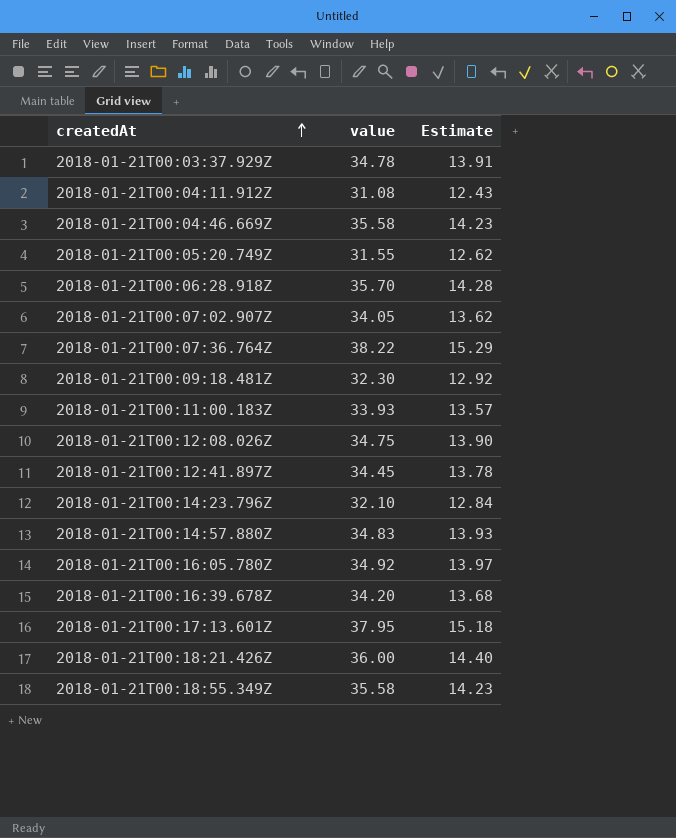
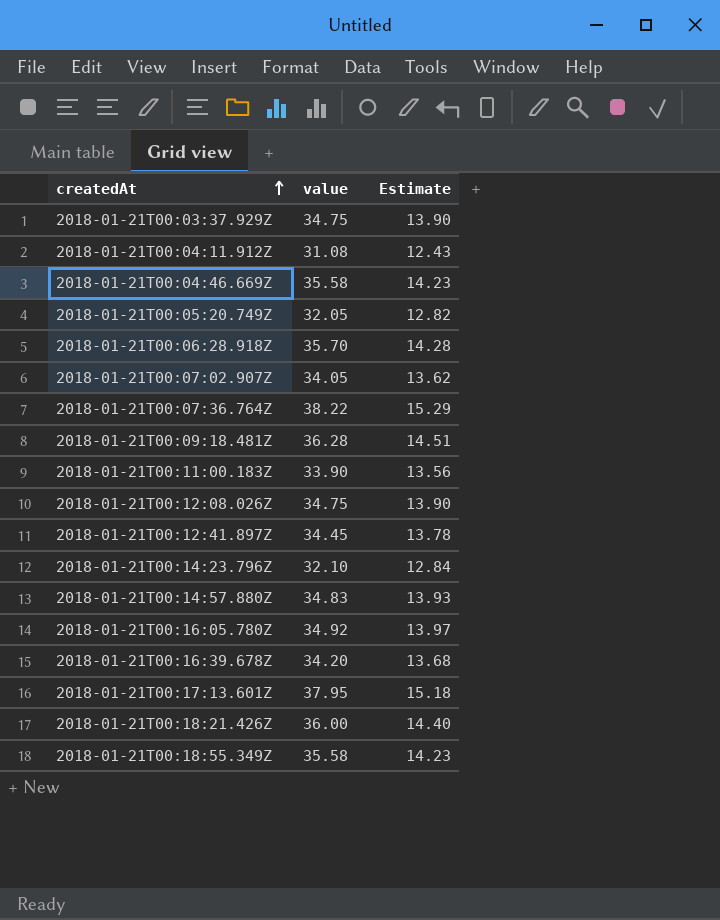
2018-01-21T00:03:37.929Z | value: 34.78 -> 34.75
2018-01-21T00:03:37.929Z | Estimate: 13.91 -> 13.90
2018-01-21T00:05:20.749Z | value: 31.55 -> 32.05
2018-01-21T00:05:20.749Z | Estimate: 12.62 -> 12.82
2018-01-21T00:09:18.481Z | value: 32.30 -> 36.28
2018-01-21T00:09:18.481Z | Estimate: 12.92 -> 14.51
2018-01-21T00:11:00.183Z | value: 33.93 -> 33.90
2018-01-21T00:11:00.183Z | Estimate: 13.57 -> 13.56

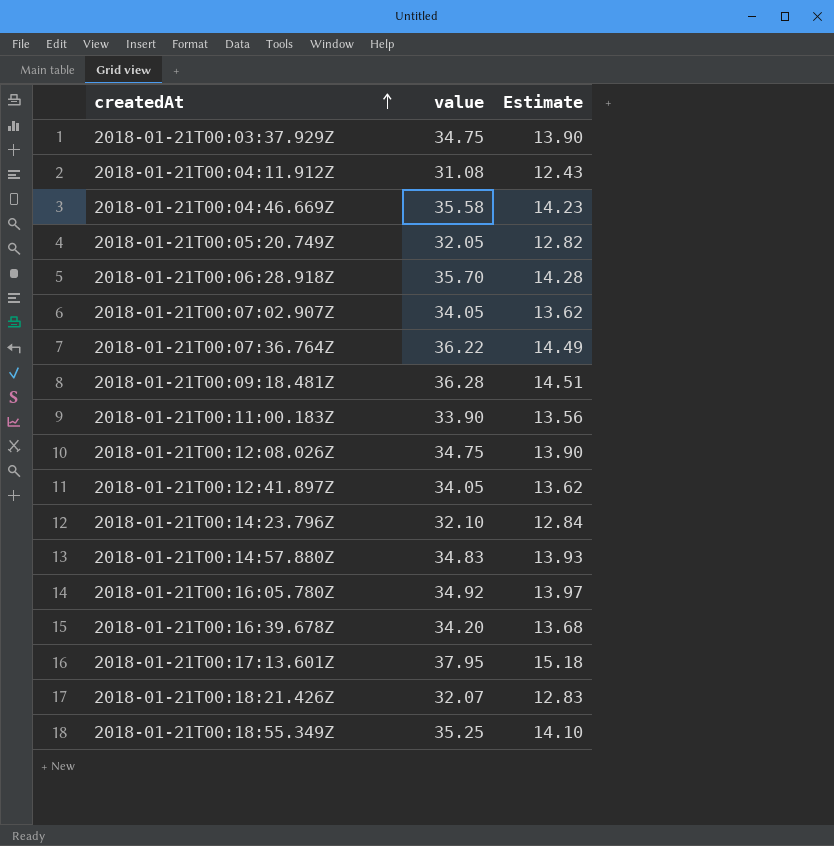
2018-01-21T00:07:36.764Z | value: 38.22 -> 36.22
2018-01-21T00:07:36.764Z | Estimate: 15.29 -> 14.49
2018-01-21T00:12:41.897Z | value: 34.45 -> 34.05
2018-01-21T00:12:41.897Z | Estimate: 13.78 -> 13.62
2018-01-21T00:18:21.426Z | value: 36.00 -> 32.07
2018-01-21T00:18:21.426Z | Estimate: 14.40 -> 12.83
2018-01-21T00:18:55.349Z | value: 35.58 -> 35.25
2018-01-21T00:18:55.349Z | Estimate: 14.23 -> 14.10

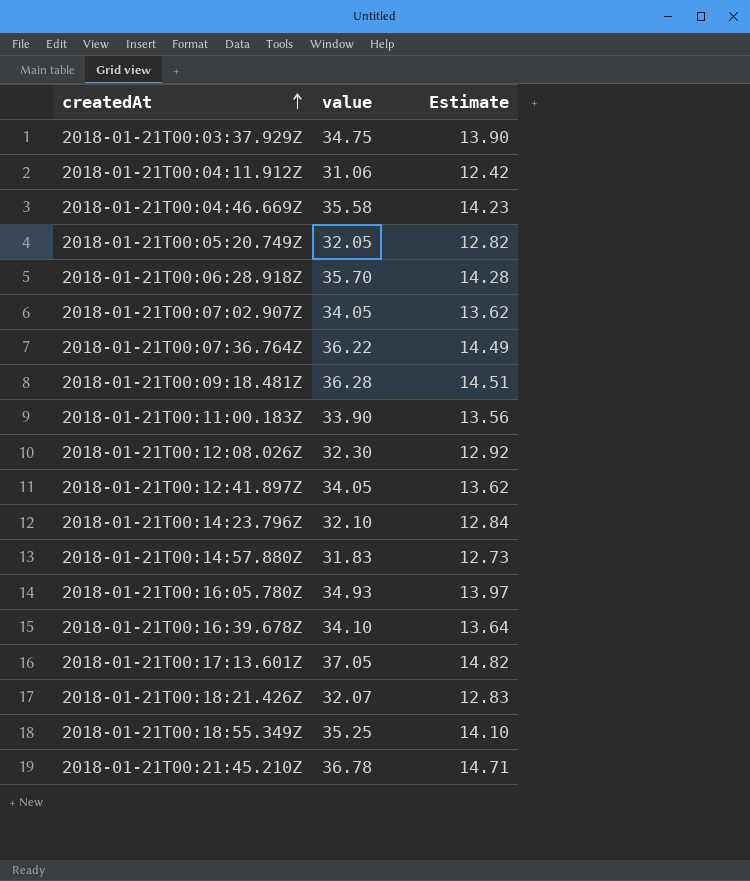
2018-01-21T00:04:11.912Z | value: 31.08 -> 31.06
2018-01-21T00:04:11.912Z | Estimate: 12.43 -> 12.42
2018-01-21T00:12:08.026Z | value: 34.75 -> 32.30
2018-01-21T00:12:08.026Z | Estimate: 13.90 -> 12.92
2018-01-21T00:14:57.880Z | value: 34.83 -> 31.83
2018-01-21T00:14:57.880Z | Estimate: 13.93 -> 12.73
2018-01-21T00:16:05.780Z | value: 34.92 -> 34.93
2018-01-21T00:16:39.678Z | value: 34.20 -> 34.10
2018-01-21T00:16:39.678Z | Estimate: 13.68 -> 13.64
2018-01-21T00:17:13.601Z | value: 37.95 -> 37.05
2018-01-21T00:17:13.601Z | Estimate: 15.18 -> 14.82
row 2018-01-21T00:21:45.210Z: none -> 36.78 | 14.71

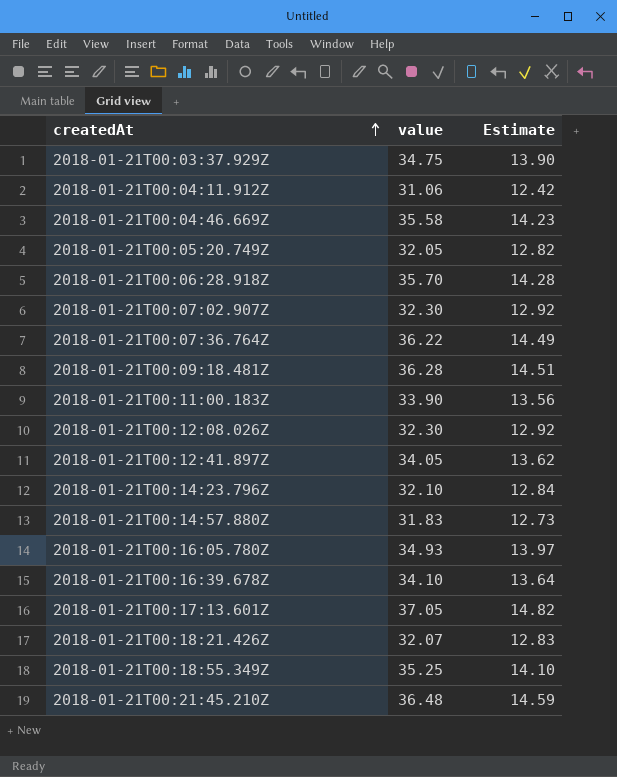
2018-01-21T00:07:02.907Z | value: 34.05 -> 32.30
2018-01-21T00:07:02.907Z | Estimate: 13.62 -> 12.92
2018-01-21T00:21:45.210Z | value: 36.78 -> 36.48
2018-01-21T00:21:45.210Z | Estimate: 14.71 -> 14.59

